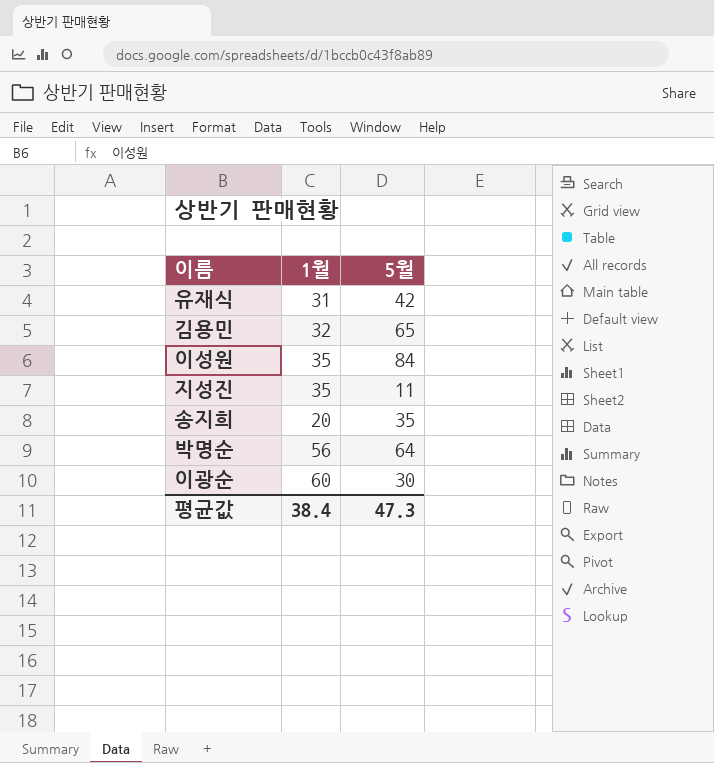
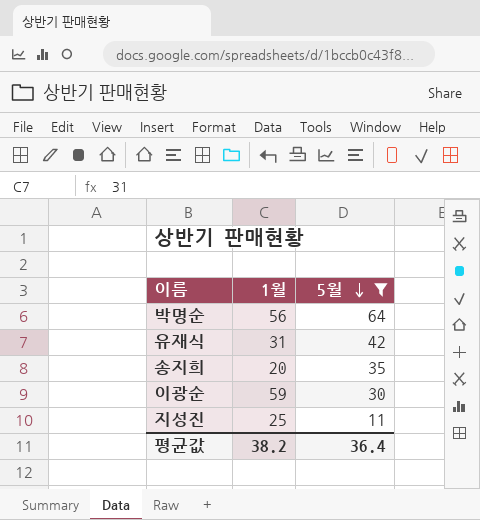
filter: none -> 5월 <= 64
row order: none -> 5월 descending
이광순 | 1월: 60 -> 59
지성진 | 1월: 35 -> 25
평균값 | 1월: 38.4 -> 38.2
평균값 | 5월: 47.3 -> 36.4

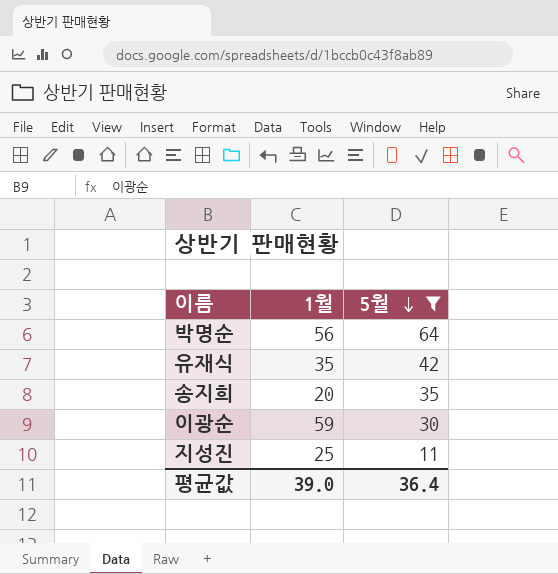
유재식 | 1월: 31 -> 35
평균값 | 1월: 38.2 -> 39.0

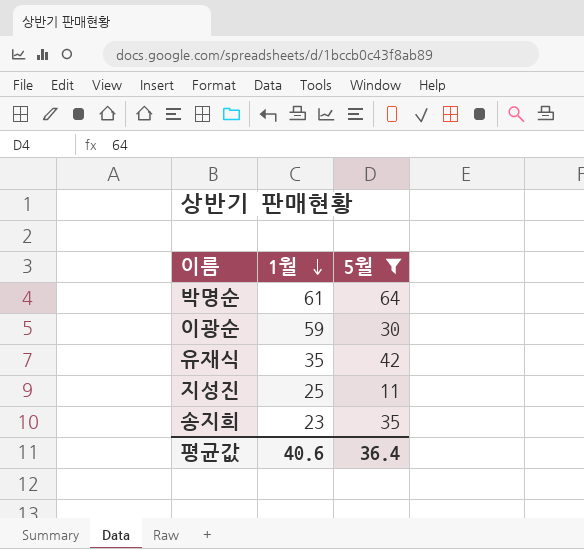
row order: 5월 descending -> 1월 descending
박명순 | 1월: 56 -> 61
송지희 | 1월: 20 -> 23
평균값 | 1월: 39.0 -> 40.6

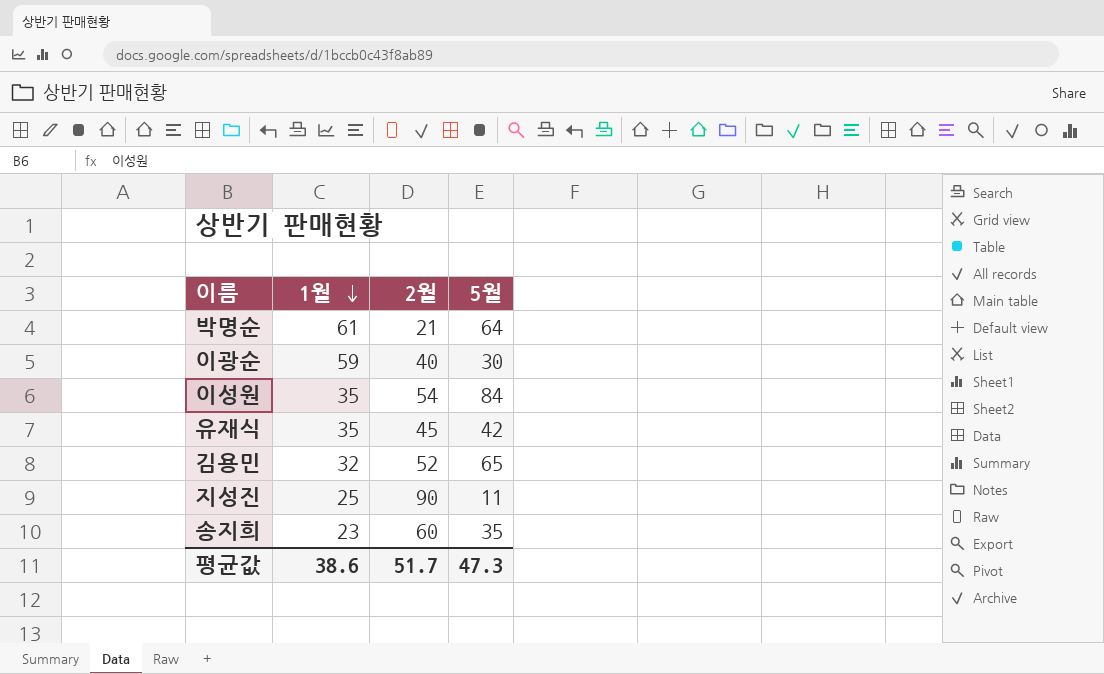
filter: 5월 <= 64 -> none
column 2월 | position: none -> 3
평균값 | 1월: 40.6 -> 38.6
평균값 | 5월: 36.4 -> 47.3

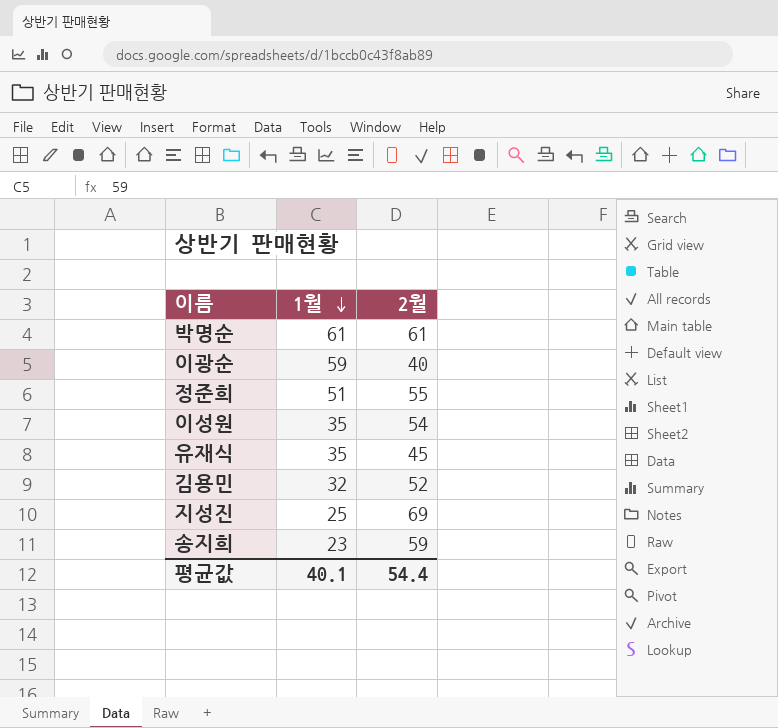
column 5월 | position: 4 -> none
박명순 | 2월: 21 -> 61
row 정준희: none -> 51 | 55
지성진 | 2월: 90 -> 69
송지희 | 2월: 60 -> 59
평균값 | 1월: 38.6 -> 40.1
평균값 | 2월: 51.7 -> 54.4

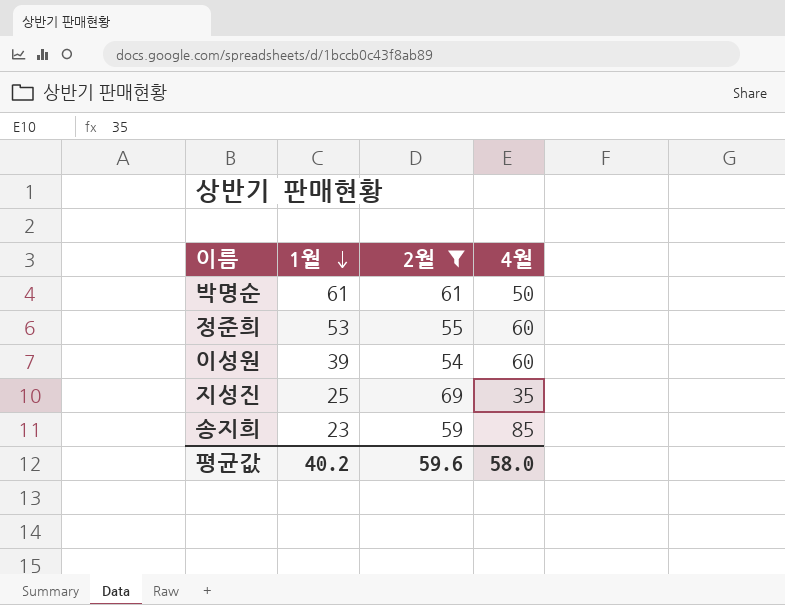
filter: none -> 2월 >= 54
column 4월 | position: none -> 4
정준희 | 1월: 51 -> 53
이성원 | 1월: 35 -> 39
평균값 | 1월: 40.1 -> 40.2
평균값 | 2월: 54.4 -> 59.6

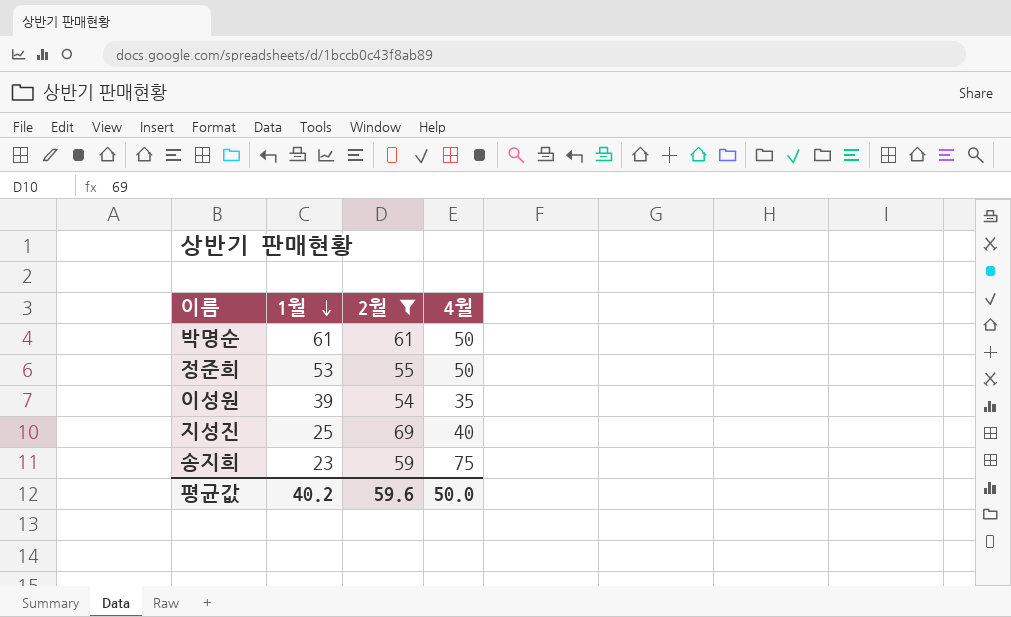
정준희 | 4월: 60 -> 50
이성원 | 4월: 60 -> 35
지성진 | 4월: 35 -> 40
송지희 | 4월: 85 -> 75
평균값 | 4월: 58.0 -> 50.0

